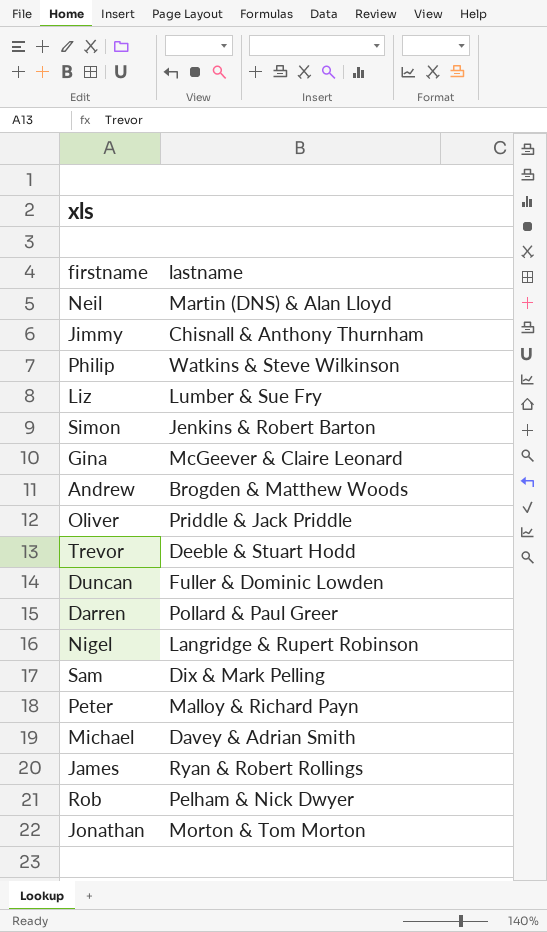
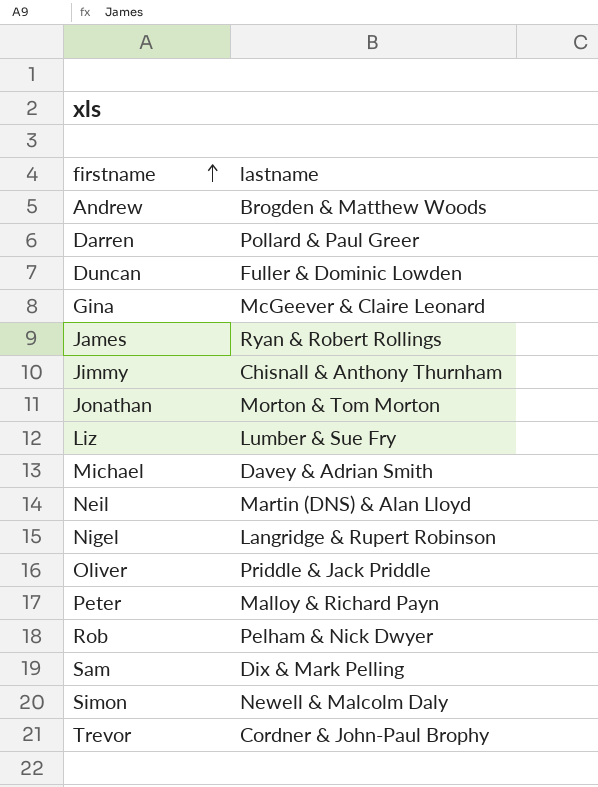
row order: none -> firstname ascending
row Philip: Watkins & Steve Wilkinson -> none
Simon | lastname: Jenkins & Robert Barton -> Newell & Malcolm Daly
Trevor | lastname: Deeble & Stuart Hodd -> Cordner & John-Paul Brophy

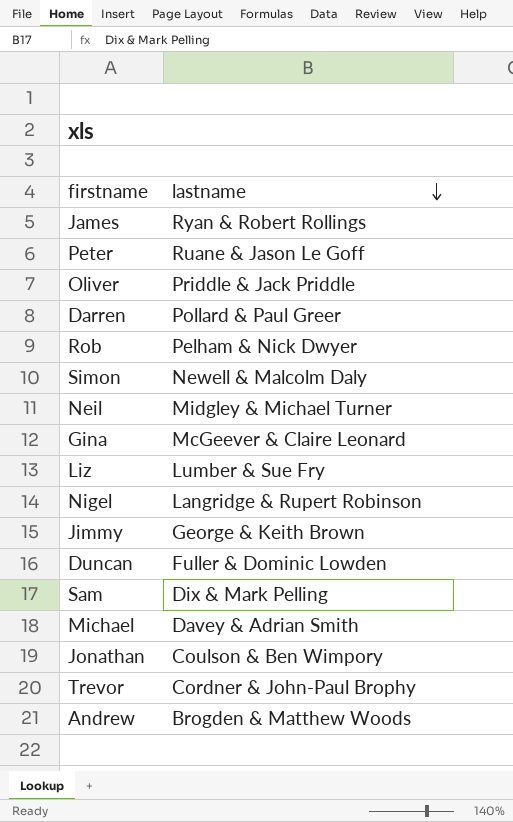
row order: firstname ascending -> lastname descending
Peter | lastname: Malloy & Richard Payn -> Ruane & Jason Le Goff
Neil | lastname: Martin (DNS) & Alan Lloyd -> Midgley & Michael Turner
Jimmy | lastname: Chisnall & Anthony Thurnham -> George & Keith Brown
Jonathan | lastname: Morton & Tom Morton -> Coulson & Ben Wimpory

